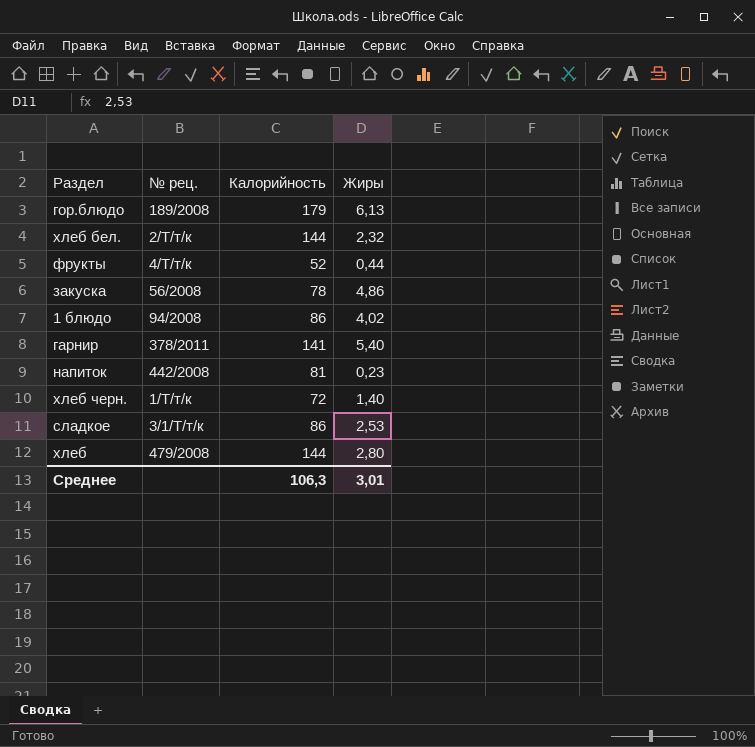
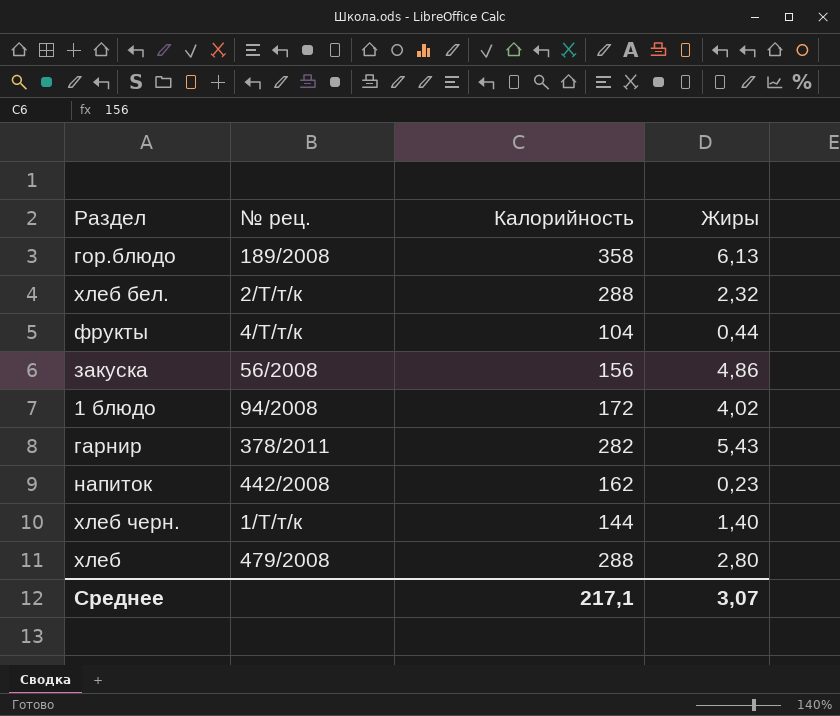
row сладкое: 3/1/Т/т/к | 86 | 2,53 -> none
гор.блюдо | Калорийность: 179 -> 358
хлеб бел. | Калорийность: 144 -> 288
фрукты | Калорийность: 52 -> 104
закуска | Калорийность: 78 -> 156
1 блюдо | Калорийность: 86 -> 172
гарнир | Калорийность: 141 -> 282
гарнир | Жиры: 5,40 -> 5,43
напиток | Калорийность: 81 -> 162
хлеб черн. | Калорийность: 72 -> 144
хлеб | Калорийность: 144 -> 288
Среднее | Калорийность: 106,3 -> 217,1
Среднее | Жиры: 3,01 -> 3,07

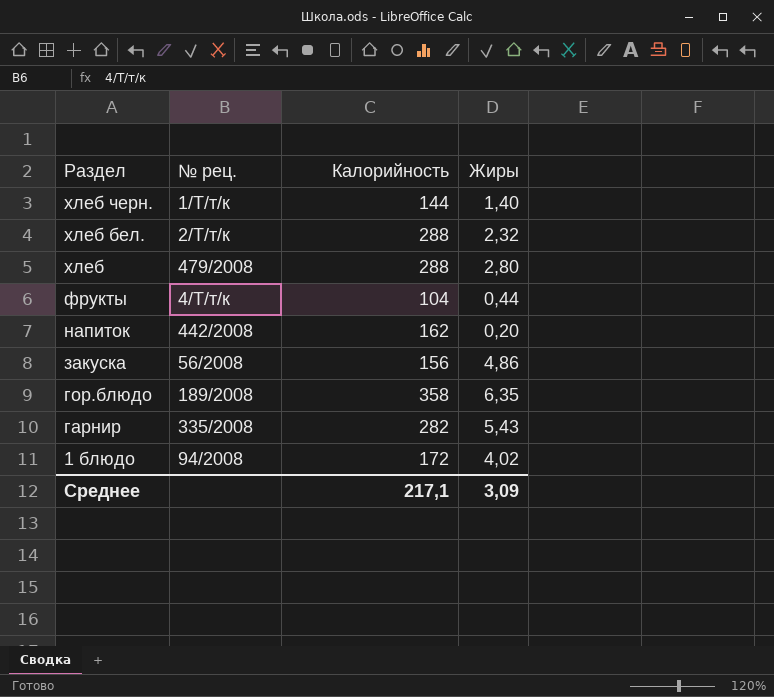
row order: none -> Раздел descending
напиток | Жиры: 0,23 -> 0,20
гор.блюдо | Жиры: 6,13 -> 6,35
гарнир | № рец.: 378/2011 -> 335/2008
Среднее | Жиры: 3,07 -> 3,09

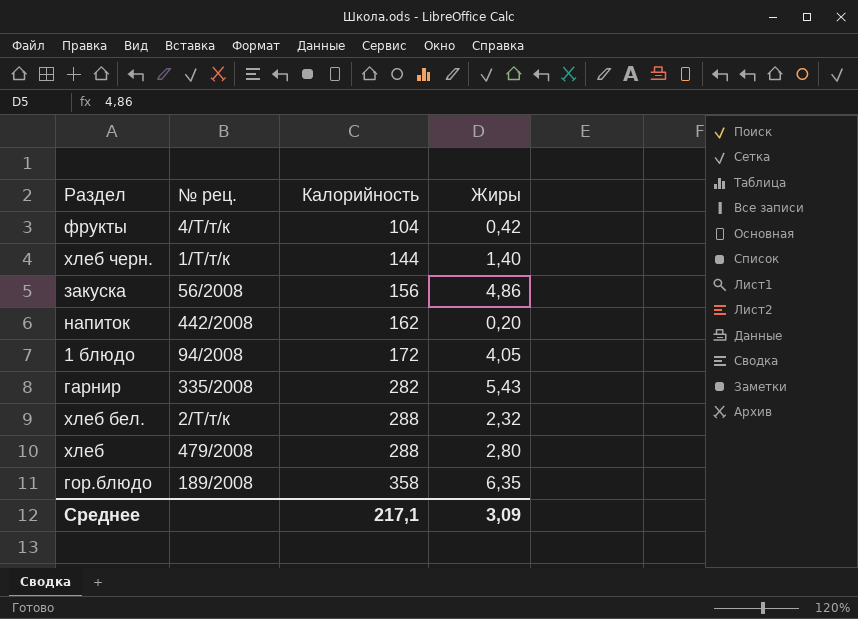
row order: Раздел descending -> Калорийность ascending
фрукты | Жиры: 0,44 -> 0,42
1 блюдо | Жиры: 4,02 -> 4,05

